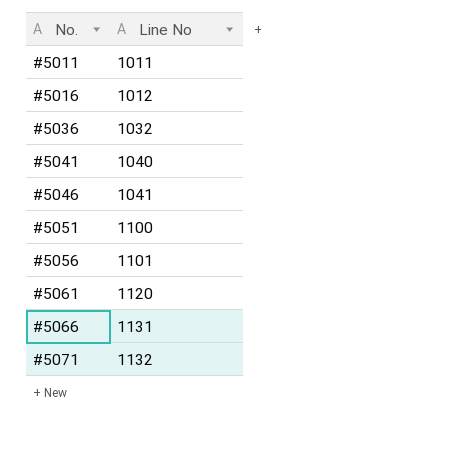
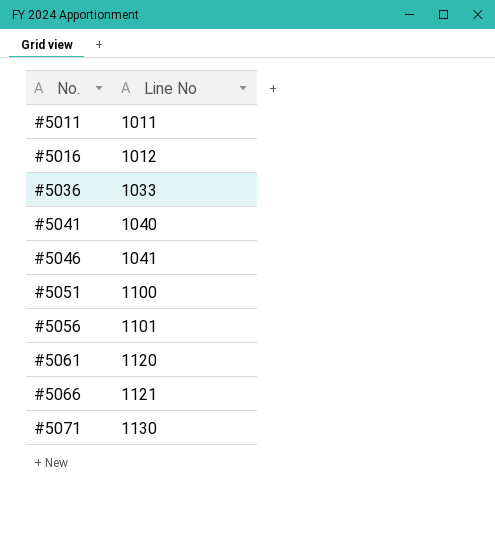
#5036 | Line No: 1032 -> 1033
#5066 | Line No: 1131 -> 1121
#5071 | Line No: 1132 -> 1130

